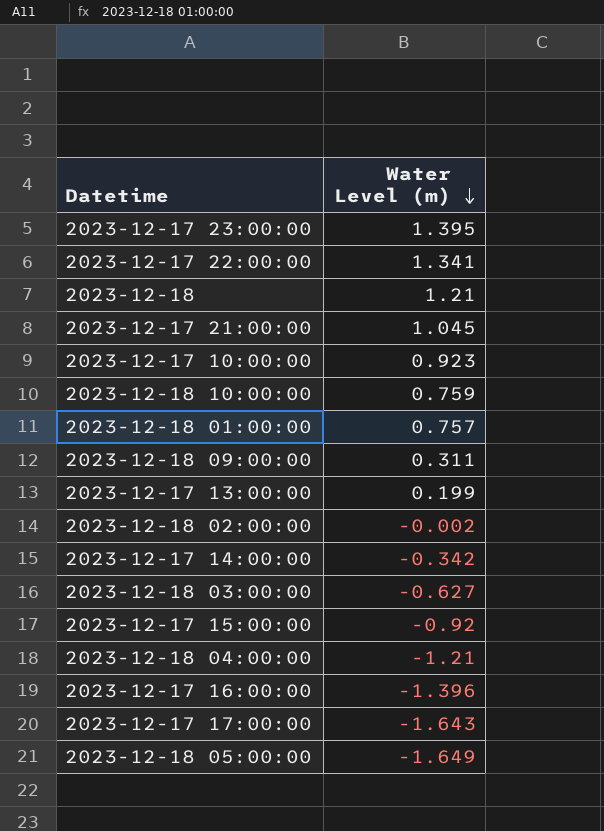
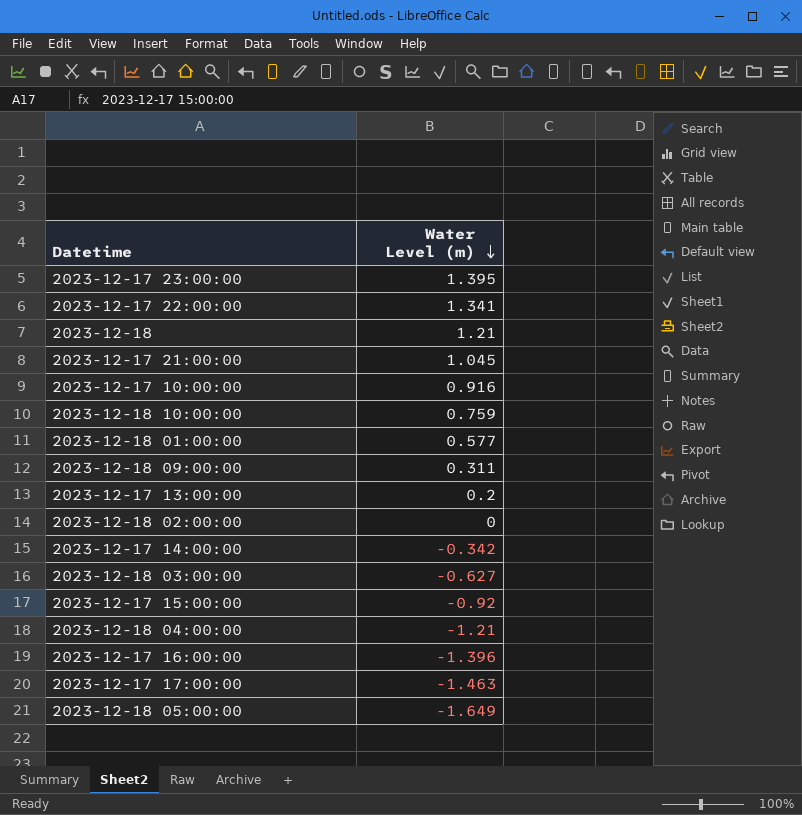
2023-12-17 10:00:00 | Water Level (m): 0.923 -> 0.916
2023-12-18 01:00:00 | Water Level (m): 0.757 -> 0.577
2023-12-17 13:00:00 | Water Level (m): 0.199 -> 0.2
2023-12-18 02:00:00 | Water Level (m): -0.002 -> 0
2023-12-17 17:00:00 | Water Level (m): -1.643 -> -1.463

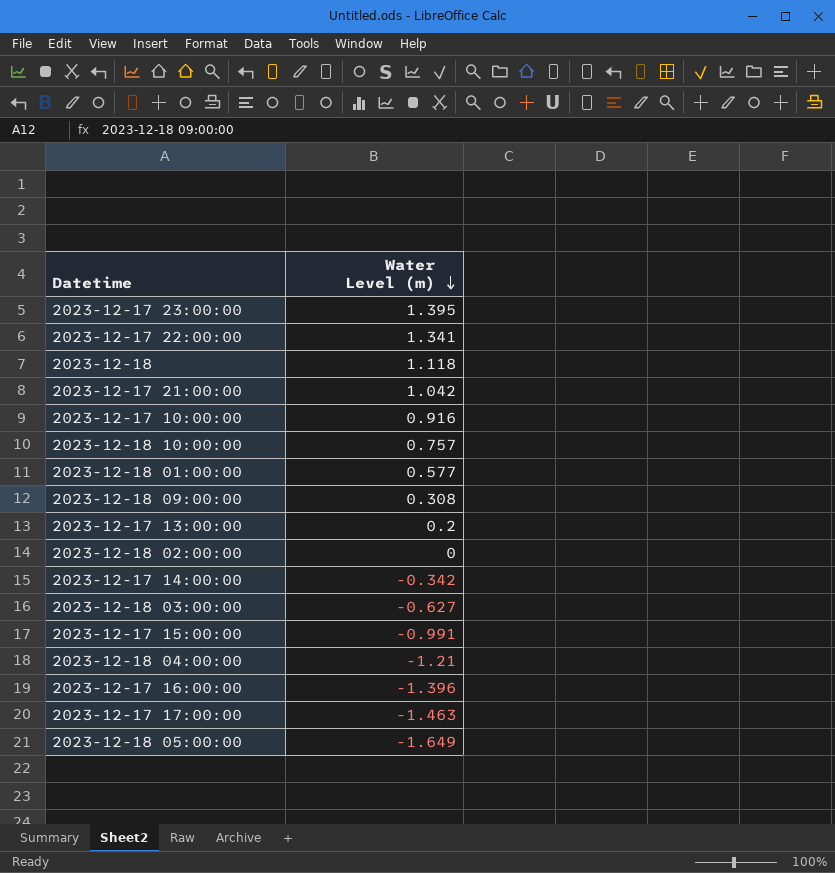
2023-12-18 | Water Level (m): 1.21 -> 1.118
2023-12-17 21:00:00 | Water Level (m): 1.045 -> 1.042
2023-12-18 10:00:00 | Water Level (m): 0.759 -> 0.757
2023-12-18 09:00:00 | Water Level (m): 0.311 -> 0.308
2023-12-17 15:00:00 | Water Level (m): -0.92 -> -0.991

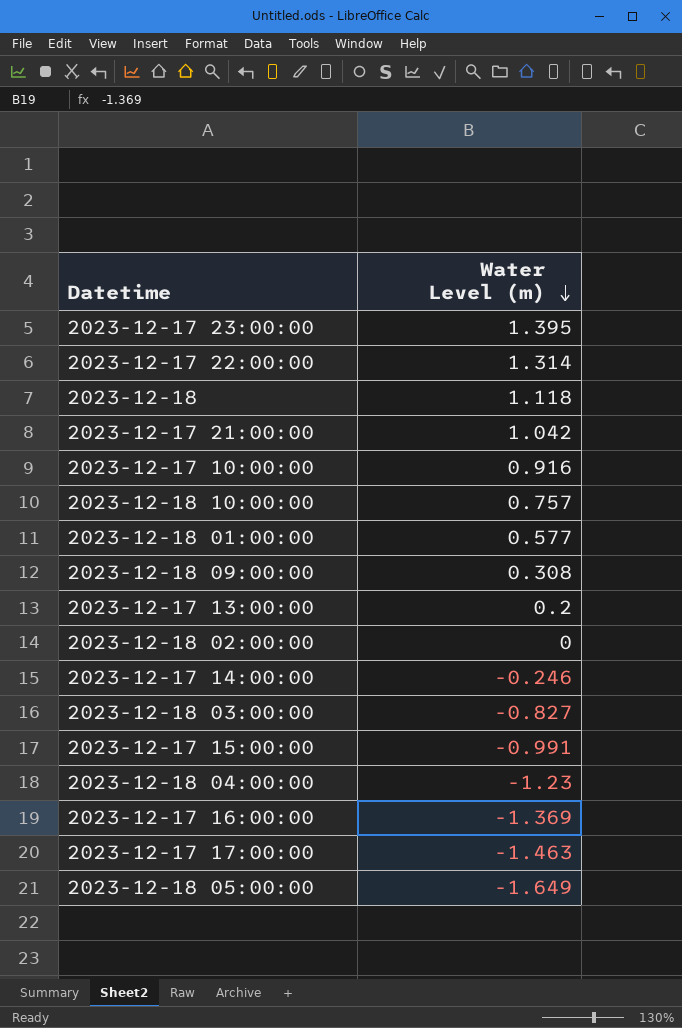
2023-12-17 22:00:00 | Water Level (m): 1.341 -> 1.314
2023-12-17 14:00:00 | Water Level (m): -0.342 -> -0.246
2023-12-18 03:00:00 | Water Level (m): -0.627 -> -0.827
2023-12-18 04:00:00 | Water Level (m): -1.21 -> -1.23
2023-12-17 16:00:00 | Water Level (m): -1.396 -> -1.369

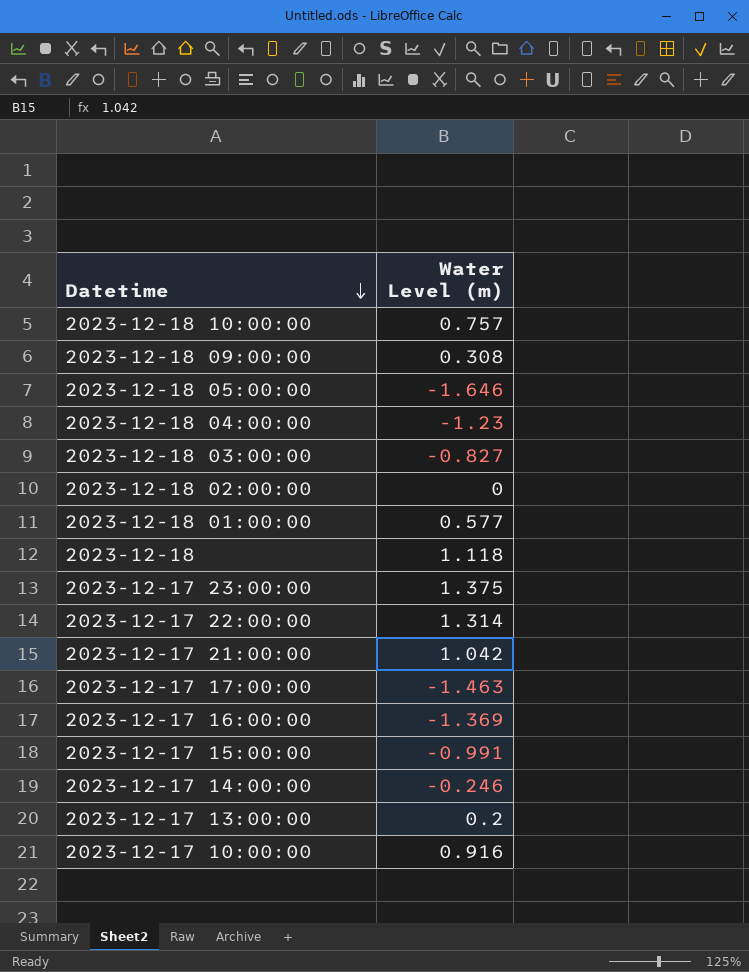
row order: Water Level (m) descending -> Datetime descending
2023-12-18 05:00:00 | Water Level (m): -1.649 -> -1.646
2023-12-17 23:00:00 | Water Level (m): 1.395 -> 1.375

